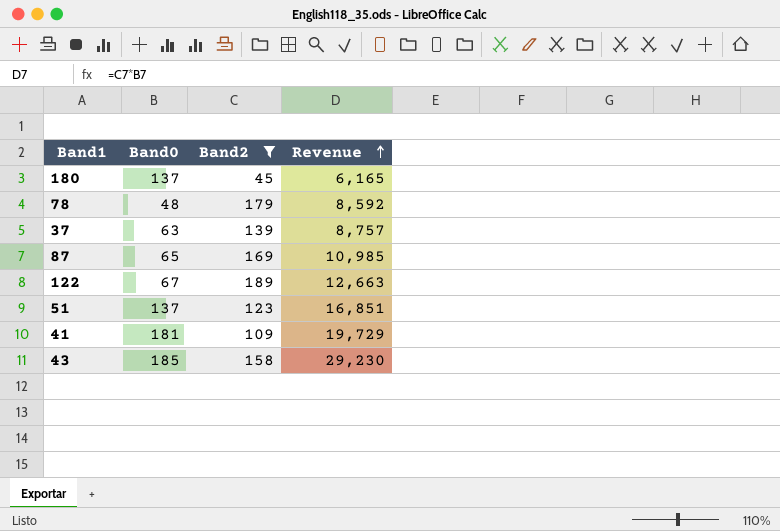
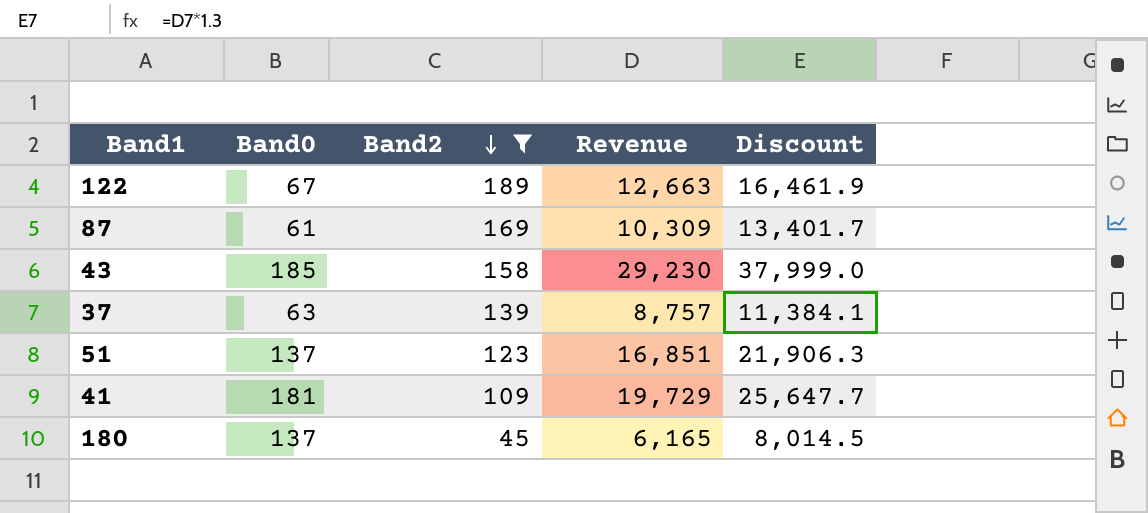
row order: Revenue ascending -> Band2 descending
column Discount | formula: none -> [Revenue] * 1.3
row 78: 48 | 179 | 8,592 -> none
87 | Band0: 65 -> 61
87 | Revenue: 10,985 -> 10,309

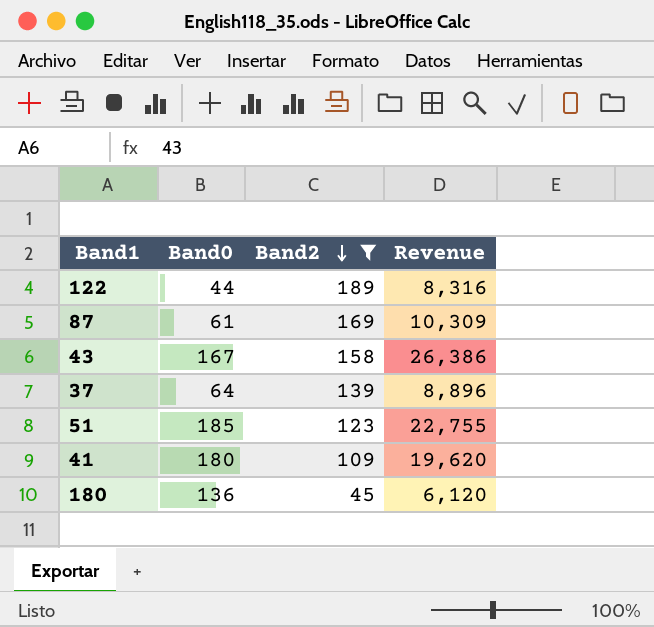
column Discount | formula: [Revenue] * 1.3 -> none
122 | Band0: 67 -> 44
122 | Revenue: 12,663 -> 8,316
43 | Band0: 185 -> 167
43 | Revenue: 29,230 -> 26,386
37 | Band0: 63 -> 64
37 | Revenue: 8,757 -> 8,896
51 | Band0: 137 -> 185
51 | Revenue: 16,851 -> 22,755
41 | Band0: 181 -> 180
41 | Revenue: 19,729 -> 19,620
180 | Band0: 137 -> 136
180 | Revenue: 6,165 -> 6,120

